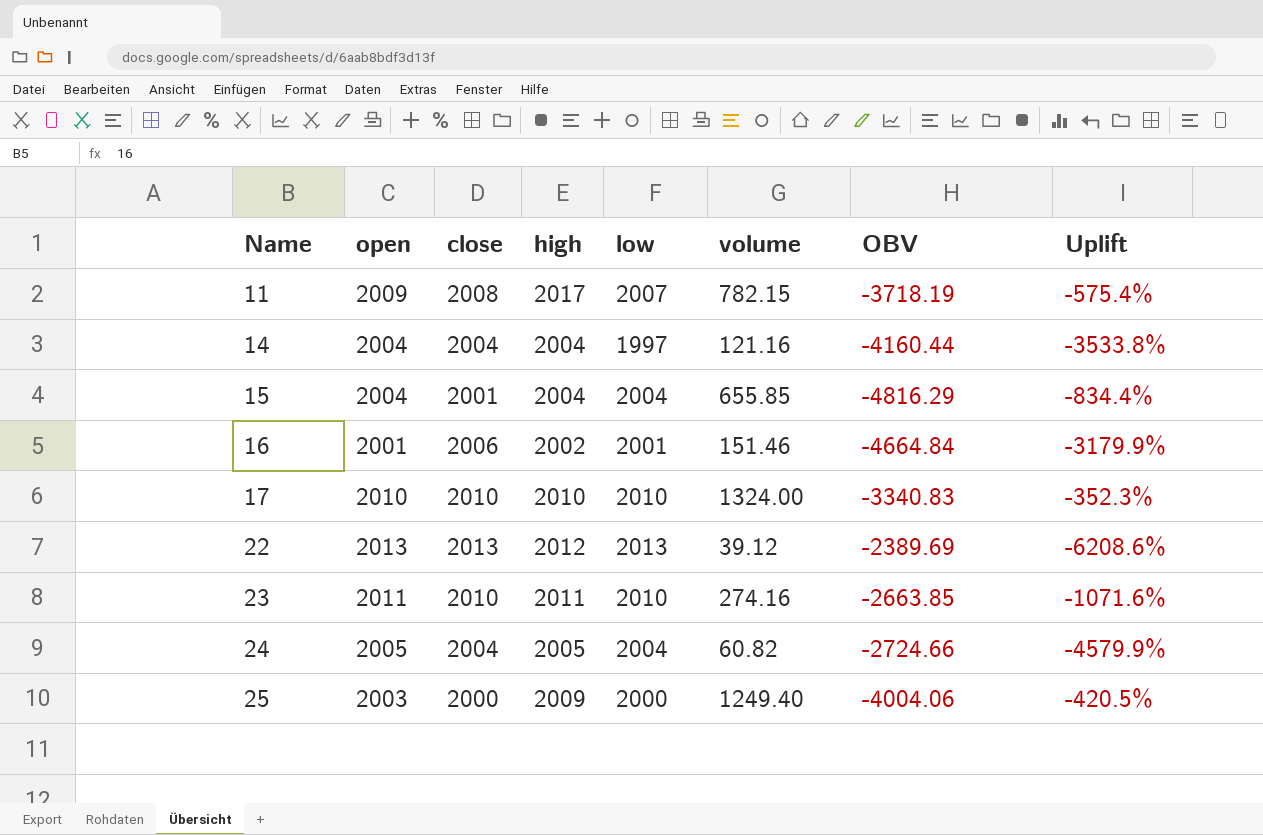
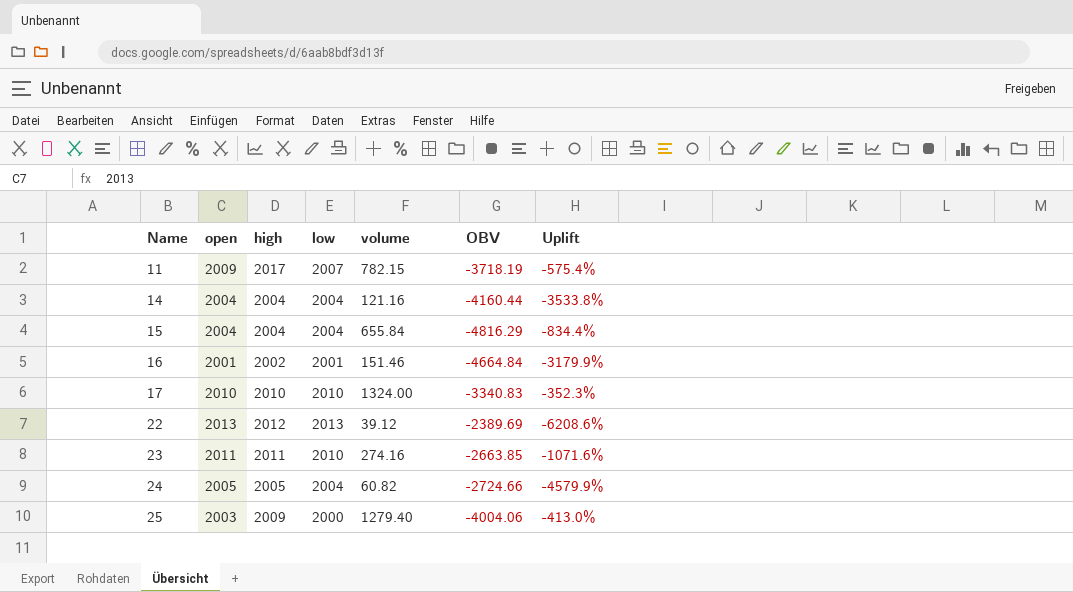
column close | position: 3 -> none
14 | low: 1997 -> 2004
15 | volume: 655.85 -> 655.84
25 | volume: 1249.40 -> 1279.40
25 | Uplift: -420.5% -> -413.0%

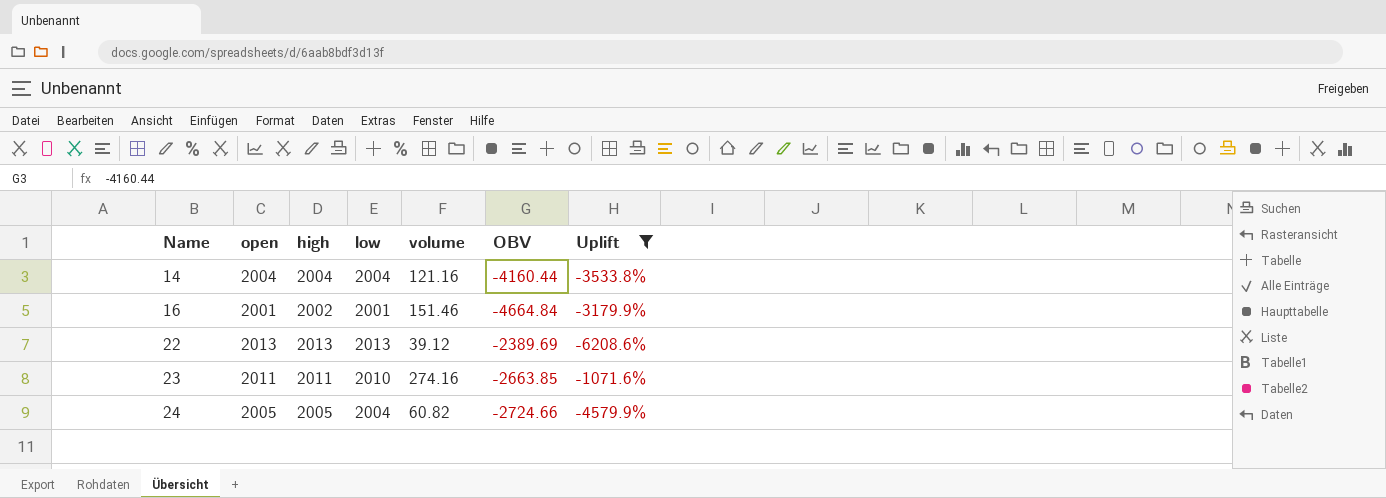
filter: none -> Uplift <= -1071.6%
22 | high: 2012 -> 2013

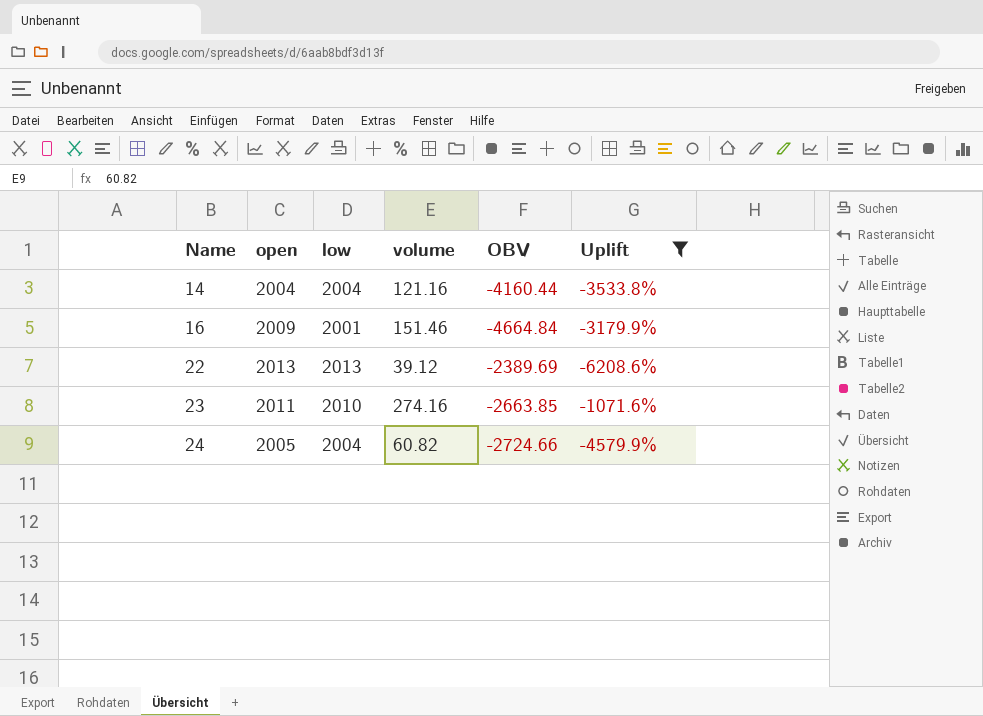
column high | position: 3 -> none
16 | open: 2001 -> 2009

